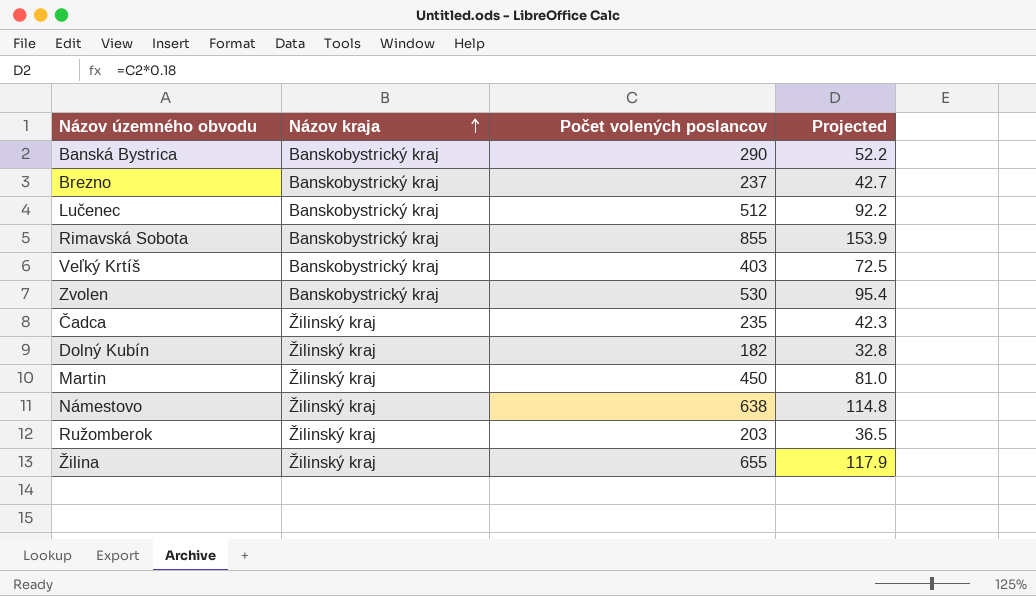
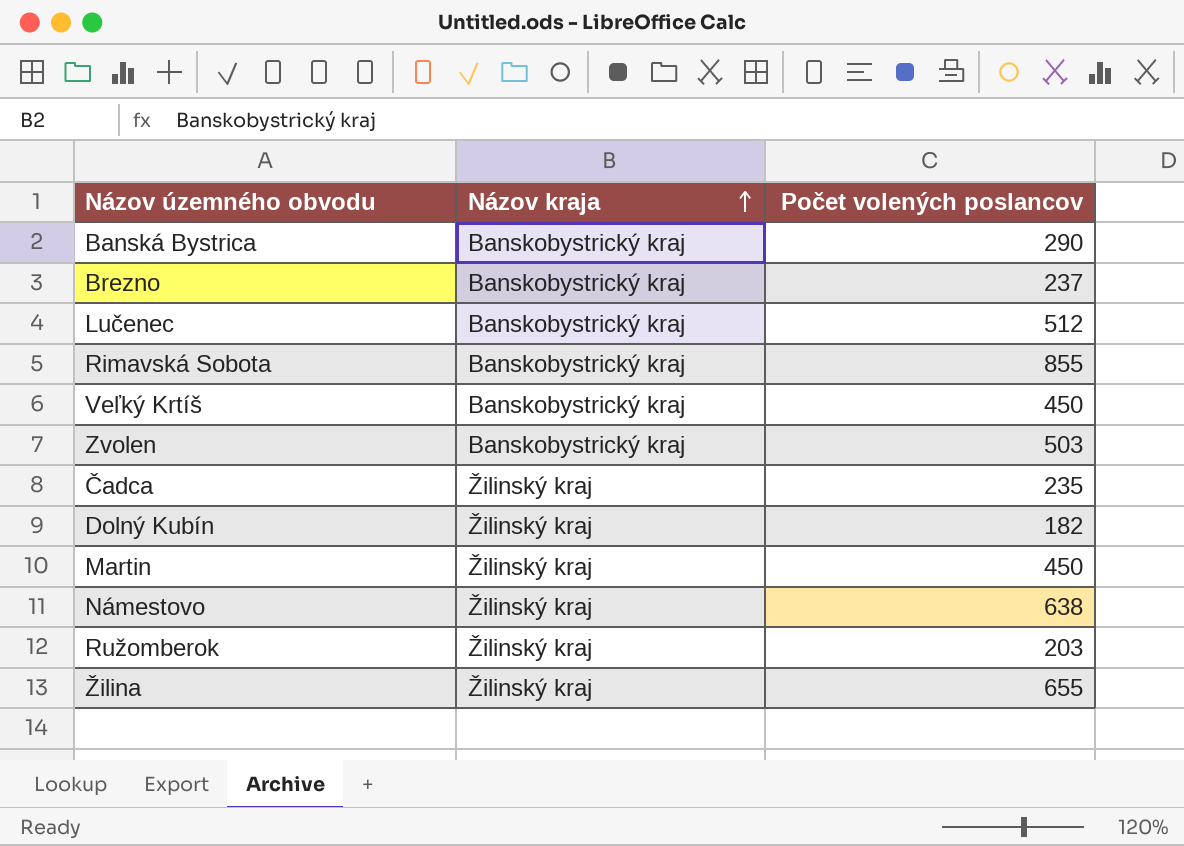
column Projected | formula: [Počet volených poslancov] * 0.18 -> none
Veľký Krtíš | Počet volených poslancov: 403 -> 450
Zvolen | Počet volených poslancov: 530 -> 503

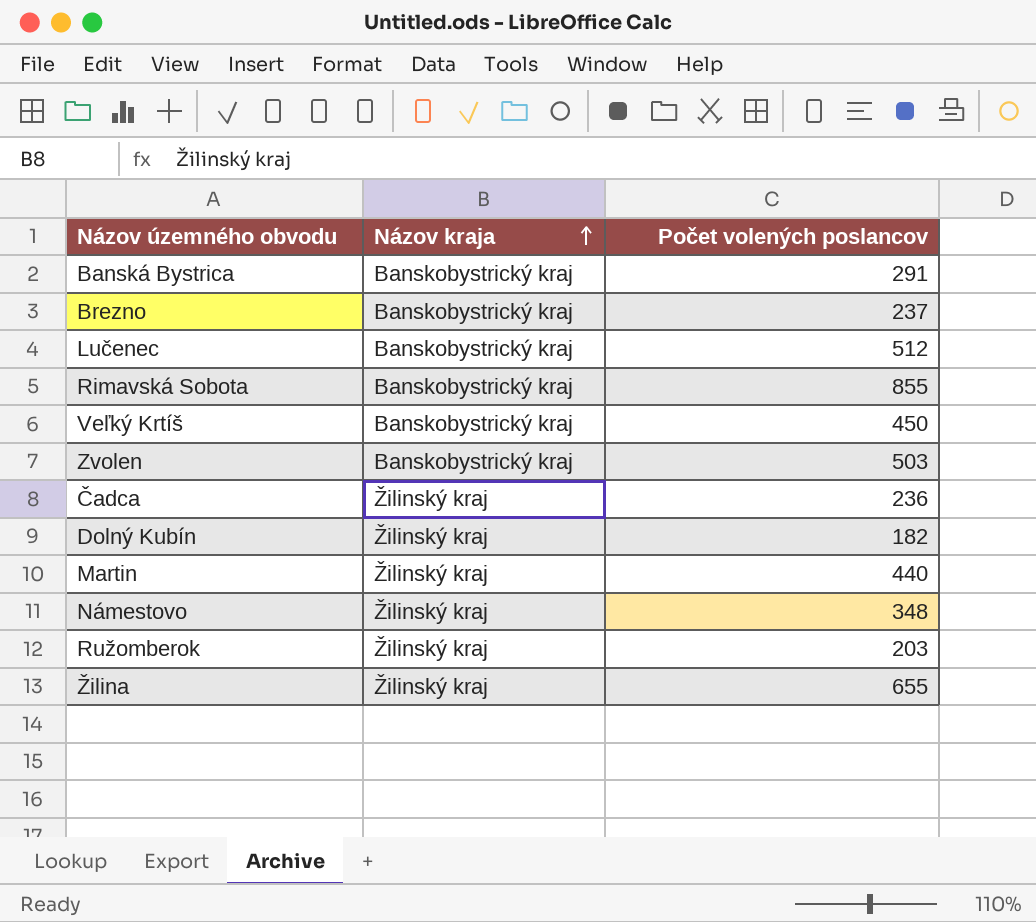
Banská Bystrica | Počet volených poslancov: 290 -> 291
Čadca | Počet volených poslancov: 235 -> 236
Martin | Počet volených poslancov: 450 -> 440
Námestovo | Počet volených poslancov: 638 -> 348

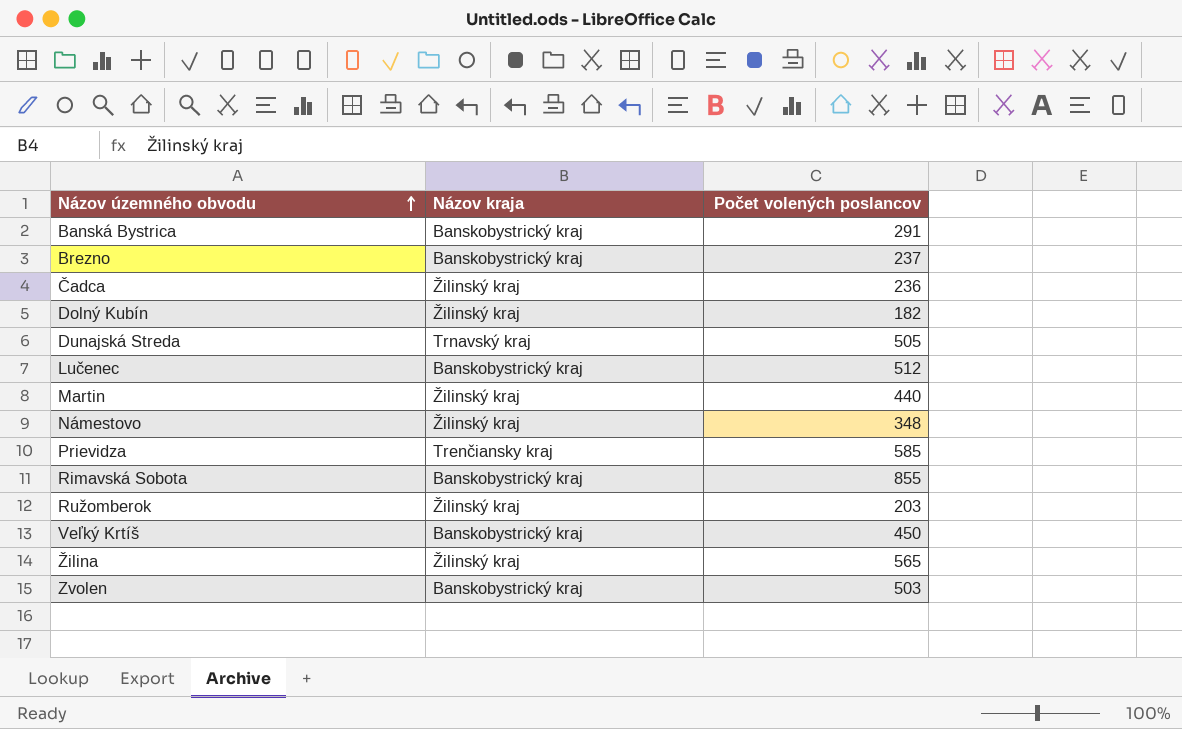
row order: Názov kraja ascending -> Názov územného obvodu ascending
row Dunajská Streda: none -> Trnavský kraj | 505
row Prievidza: none -> Trenčiansky kraj | 585
Žilina | Počet volených poslancov: 655 -> 565

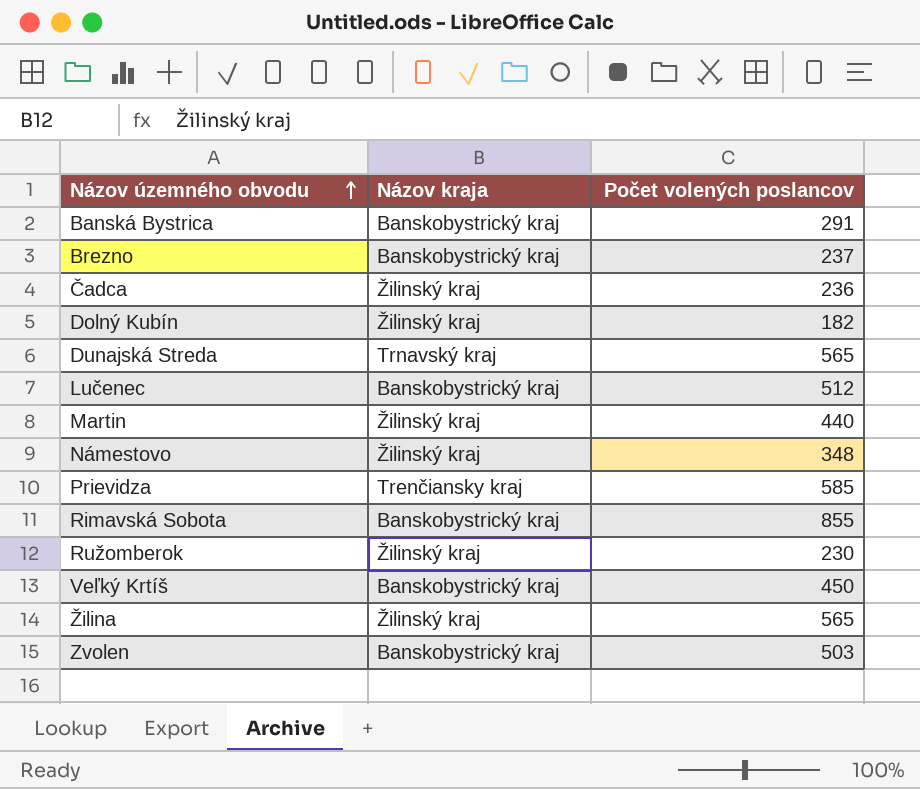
Dunajská Streda | Počet volených poslancov: 505 -> 565
Ružomberok | Počet volených poslancov: 203 -> 230

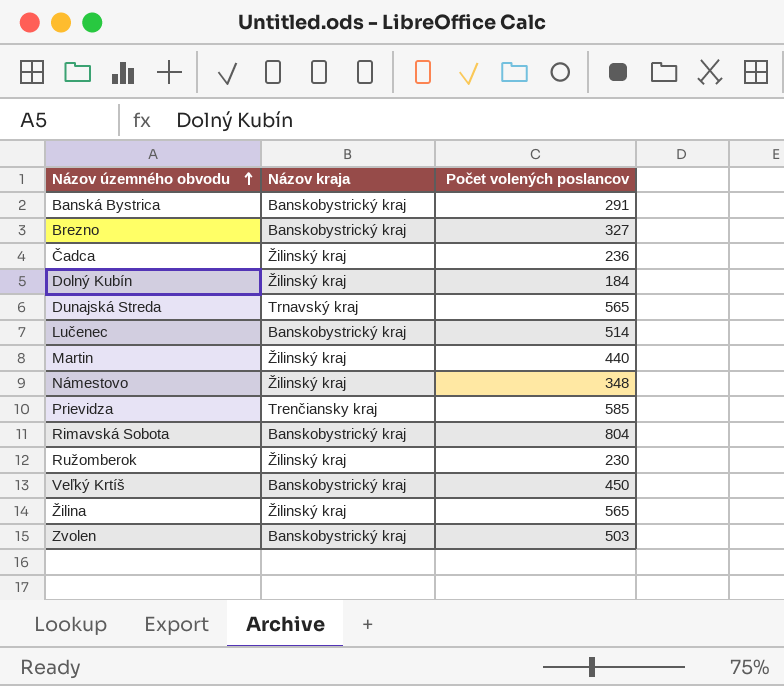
Brezno | Počet volených poslancov: 237 -> 327
Dolný Kubín | Počet volených poslancov: 182 -> 184
Lučenec | Počet volených poslancov: 512 -> 514
Rimavská Sobota | Počet volených poslancov: 855 -> 804

